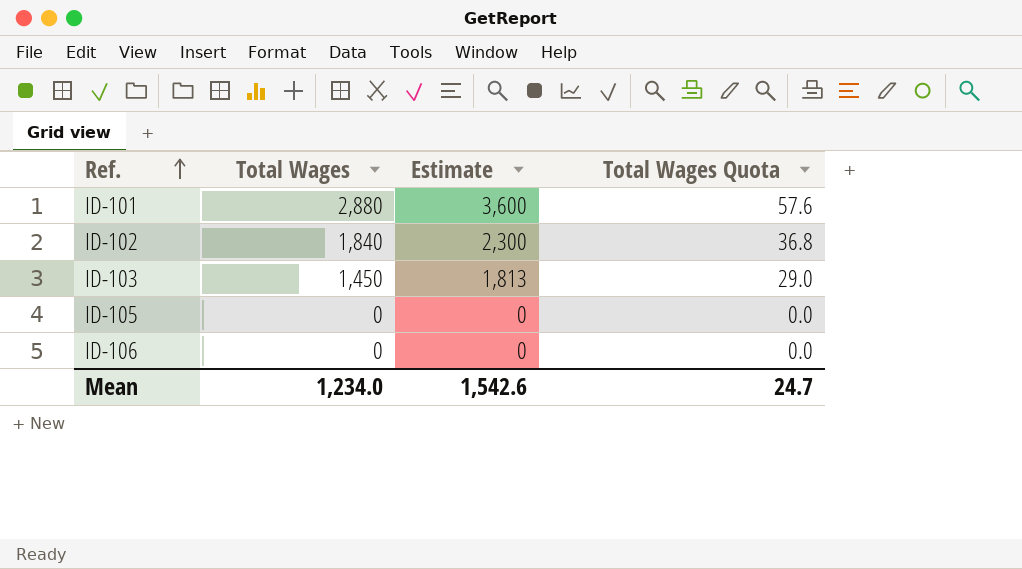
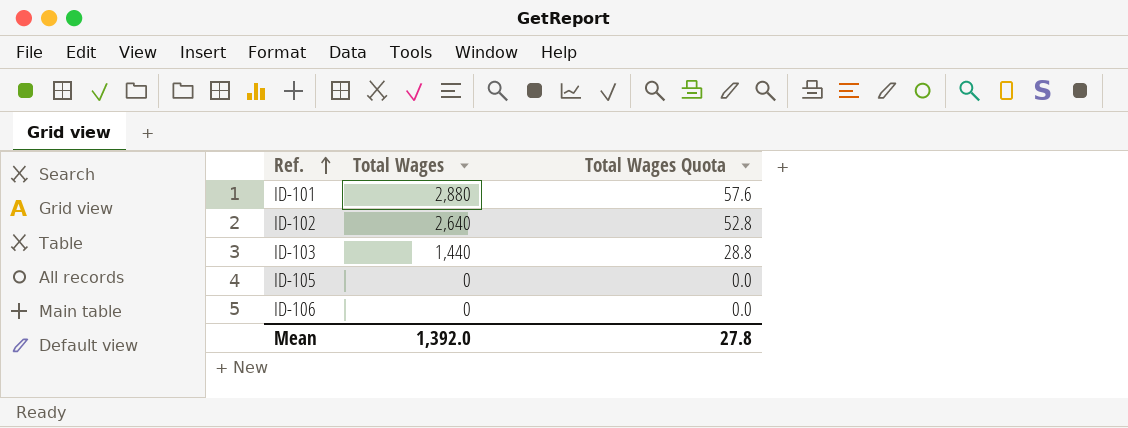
column Estimate | formula: [Total Wages] * 1.25 -> none
ID-102 | Total Wages: 1,840 -> 2,640
ID-102 | Total Wages Quota: 36.8 -> 52.8
ID-103 | Total Wages: 1,450 -> 1,440
ID-103 | Total Wages Quota: 29.0 -> 28.8
Mean | Total Wages: 1,234.0 -> 1,392.0
Mean | Total Wages Quota: 24.7 -> 27.8

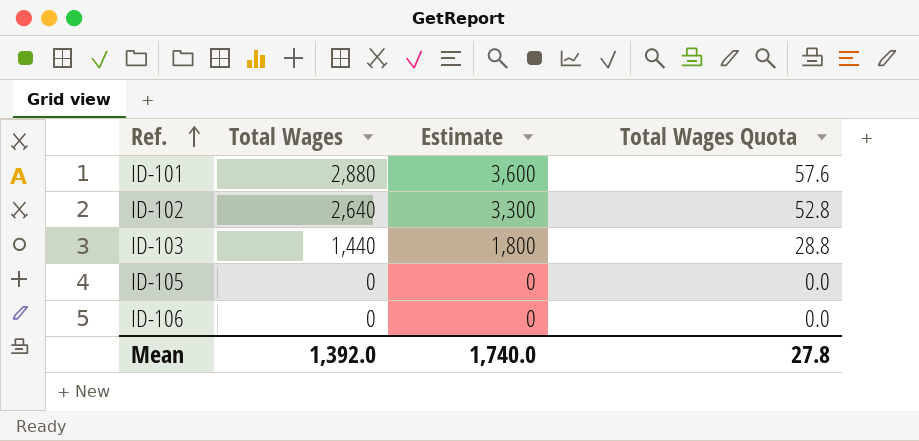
column Estimate | formula: none -> [Total Wages] * 1.25

